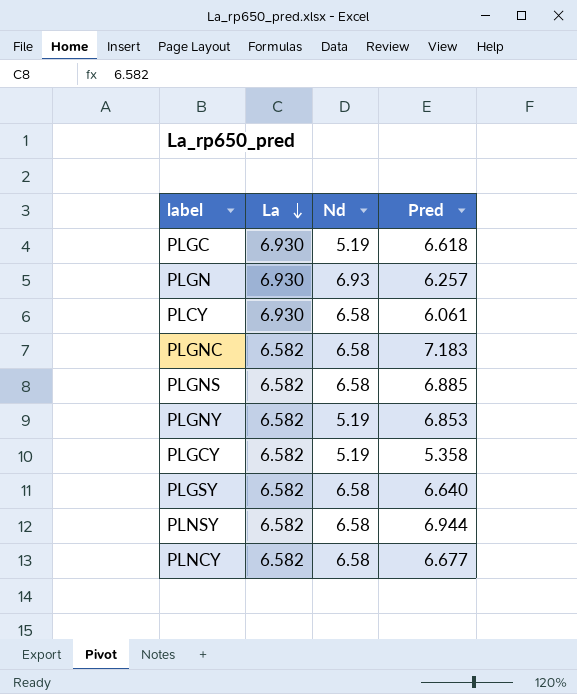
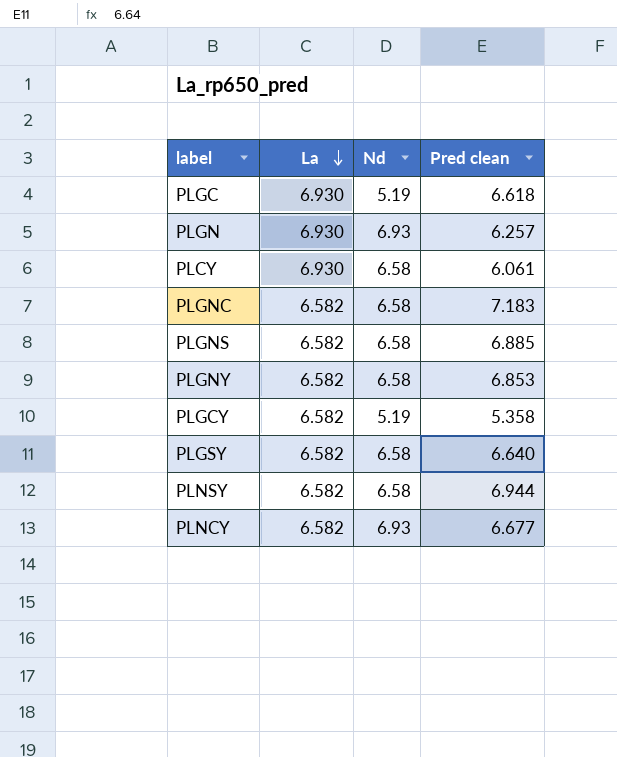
column name: Pred -> Pred clean
PLGNY | Nd: 5.19 -> 6.58
PLNCY | Nd: 6.58 -> 6.93

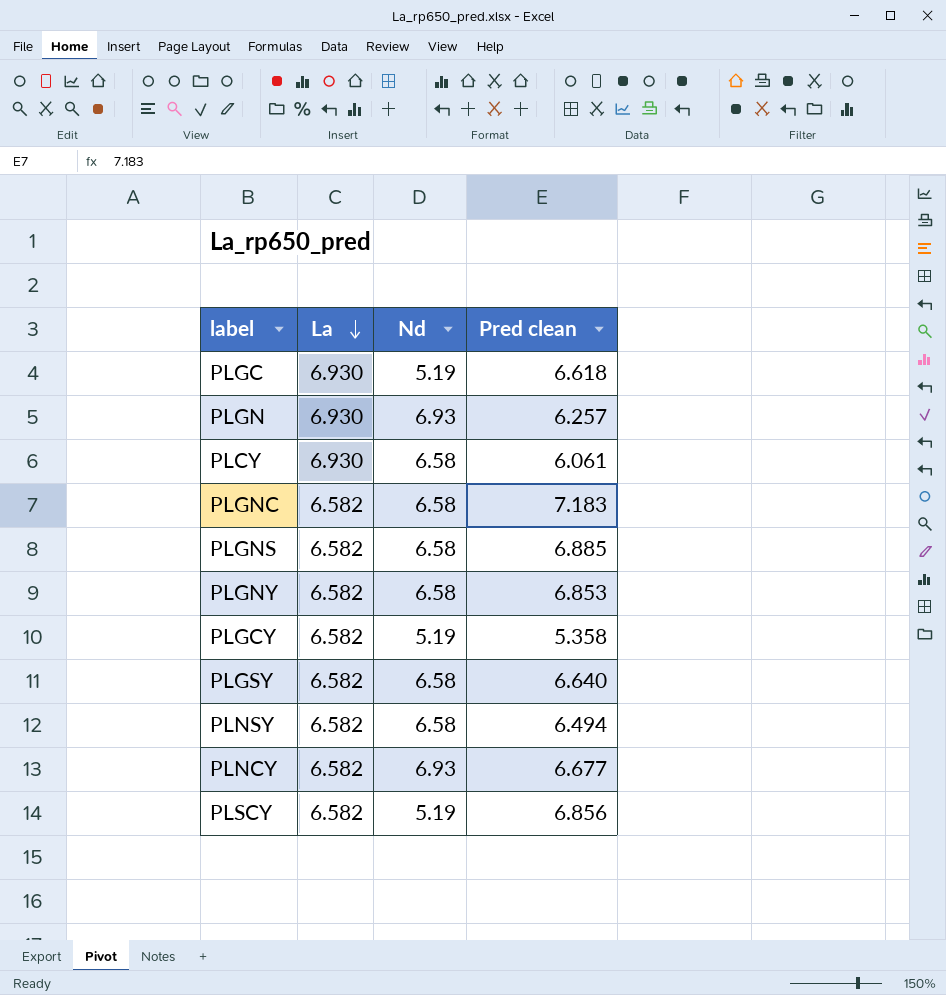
PLNSY | Pred clean: 6.944 -> 6.494
row PLSCY: none -> 6.582 | 5.19 | 6.856

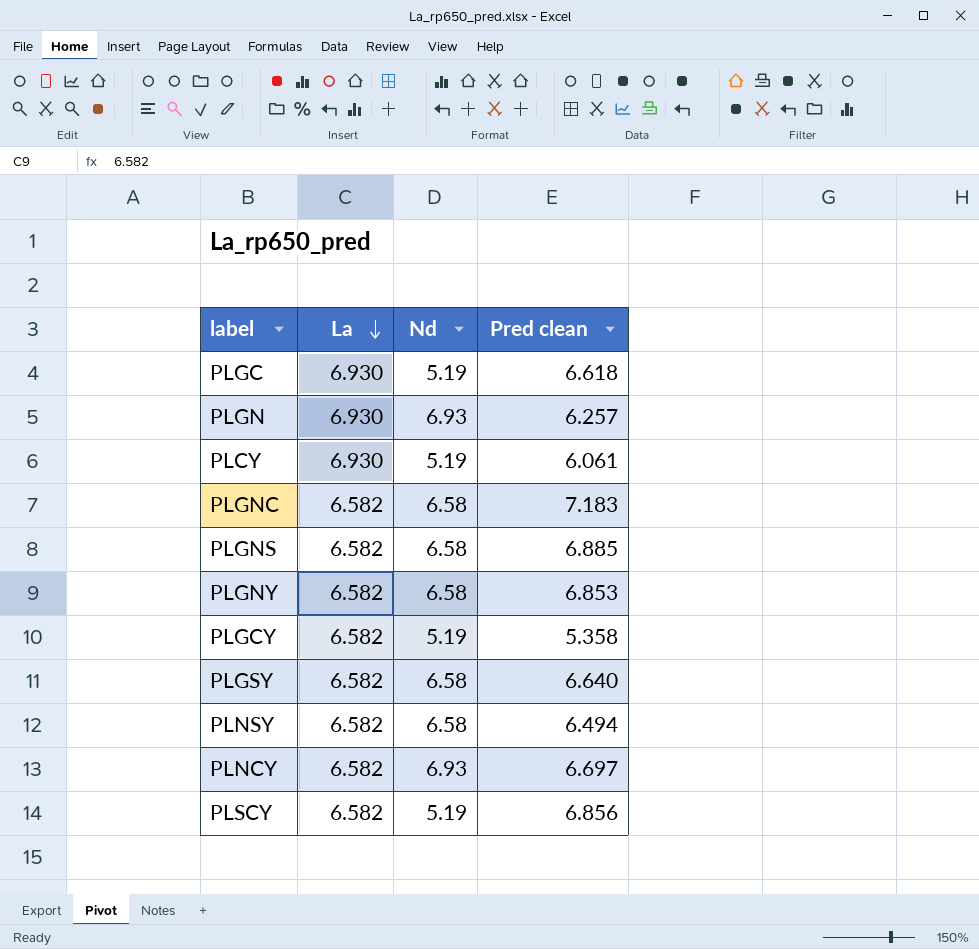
PLCY | Nd: 6.58 -> 5.19
PLNCY | Pred clean: 6.677 -> 6.697

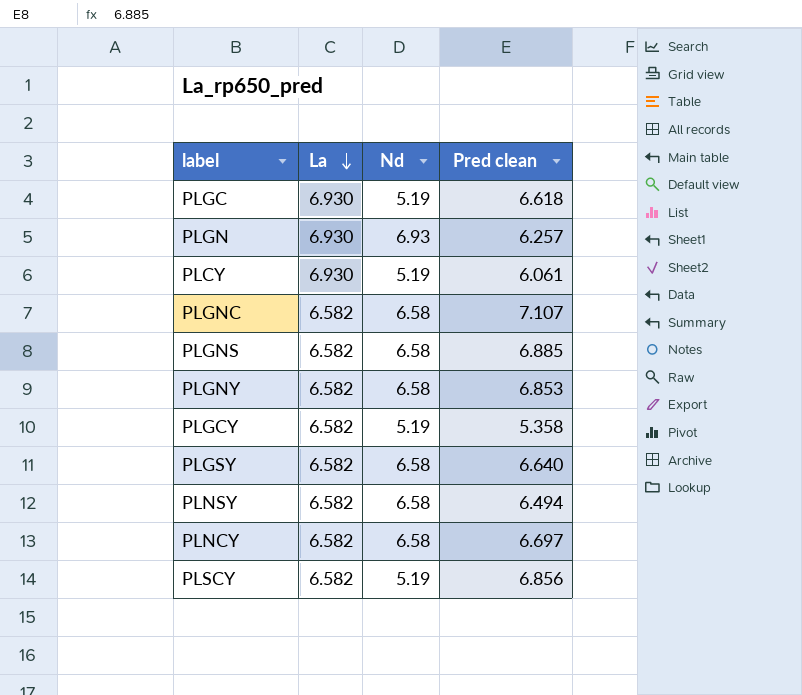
PLGNC | Pred clean: 7.183 -> 7.107
PLNCY | Nd: 6.93 -> 6.58

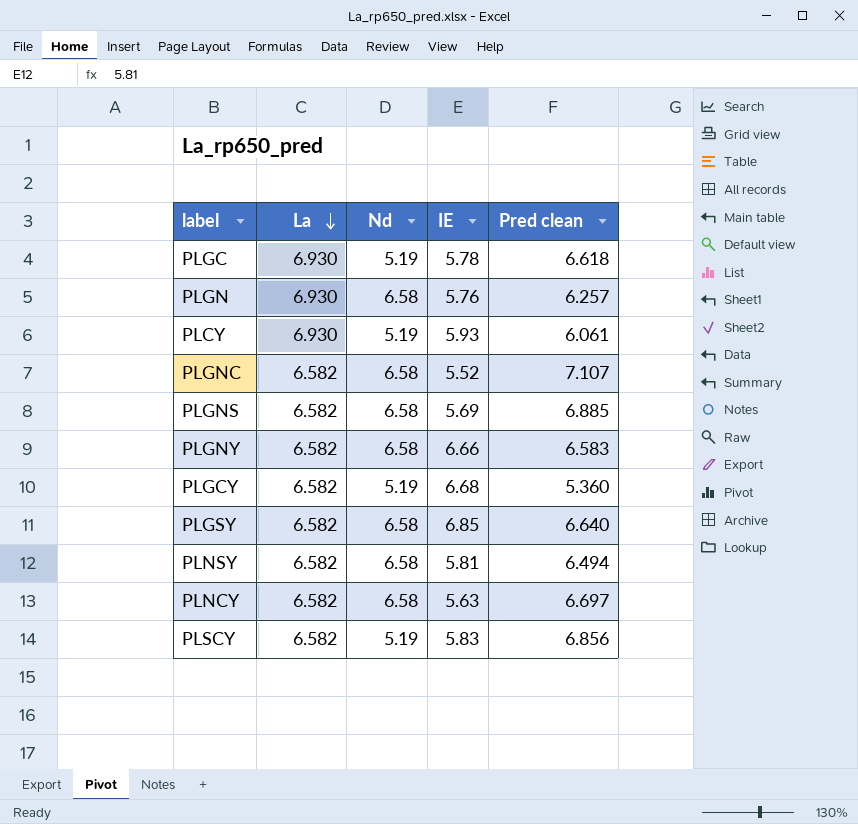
column IE | position: none -> 4
PLGN | Nd: 6.93 -> 6.58
PLGNY | Pred clean: 6.853 -> 6.583
PLGCY | Pred clean: 5.358 -> 5.360

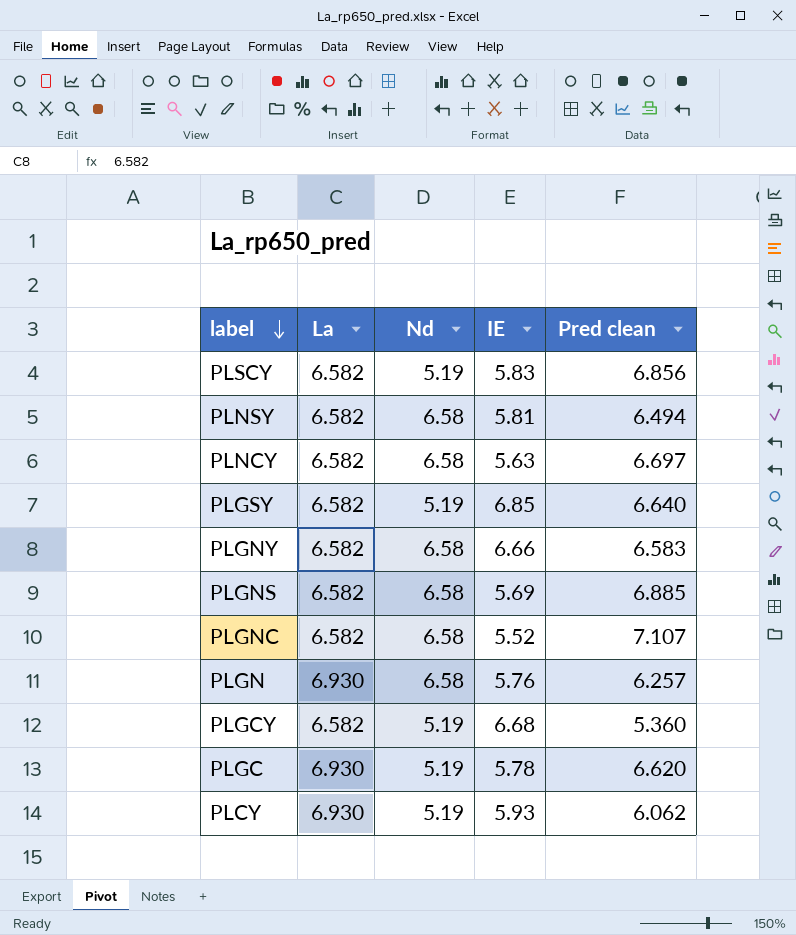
row order: La descending -> label descending
PLGSY | Nd: 6.58 -> 5.19
PLGC | Pred clean: 6.618 -> 6.620
PLCY | Pred clean: 6.061 -> 6.062

